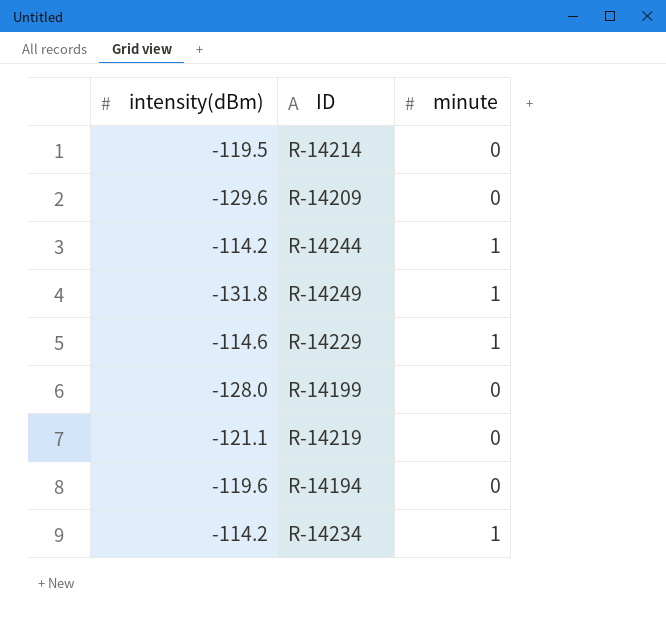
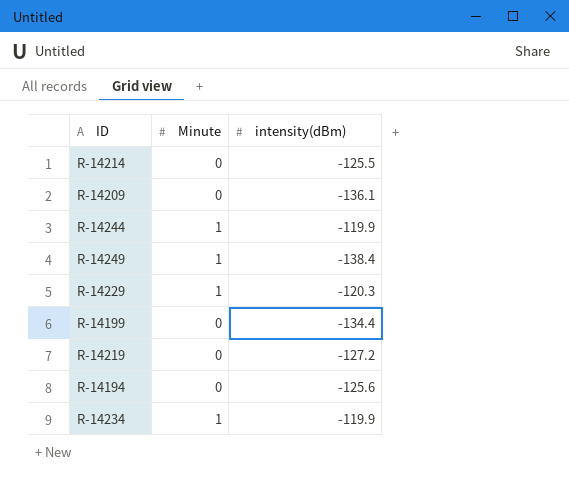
column name: minute -> Minute
column intensity(dBm) | position: 1 -> 3
R-14214 | intensity(dBm): -119.5 -> -125.5
R-14209 | intensity(dBm): -129.6 -> -136.1
R-14244 | intensity(dBm): -114.2 -> -119.9
R-14249 | intensity(dBm): -131.8 -> -138.4
R-14229 | intensity(dBm): -114.6 -> -120.3
R-14199 | intensity(dBm): -128.0 -> -134.4
R-14219 | intensity(dBm): -121.1 -> -127.2
R-14194 | intensity(dBm): -119.6 -> -125.6
R-14234 | intensity(dBm): -114.2 -> -119.9

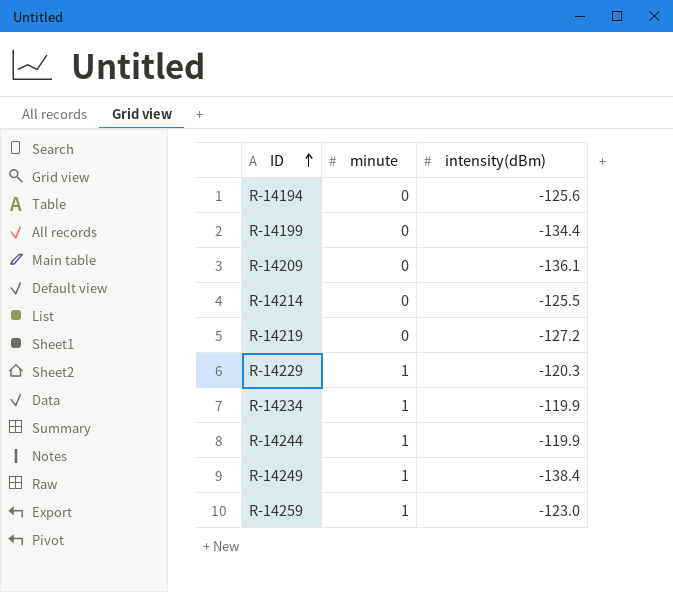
row order: none -> ID ascending
column name: Minute -> minute
row R-14259: none -> 1 | -123.0

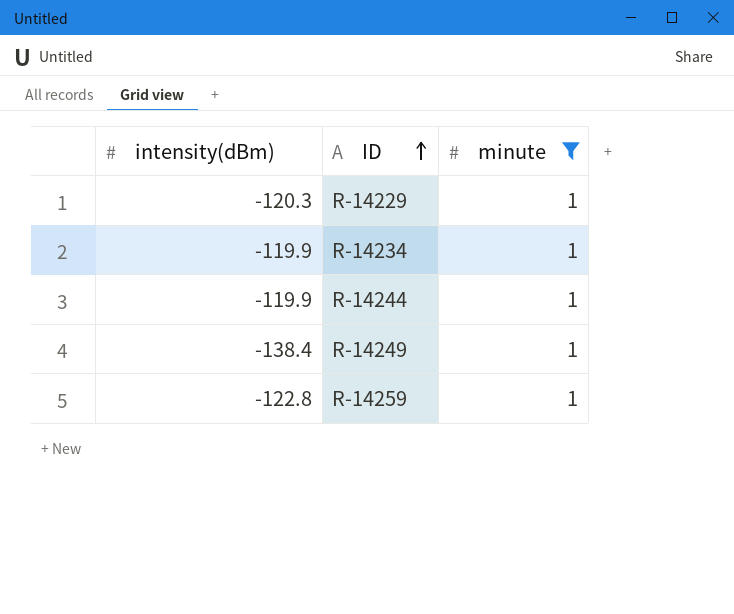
filter: none -> minute = 1
column intensity(dBm) | position: 3 -> 1
R-14259 | intensity(dBm): -123.0 -> -122.8

